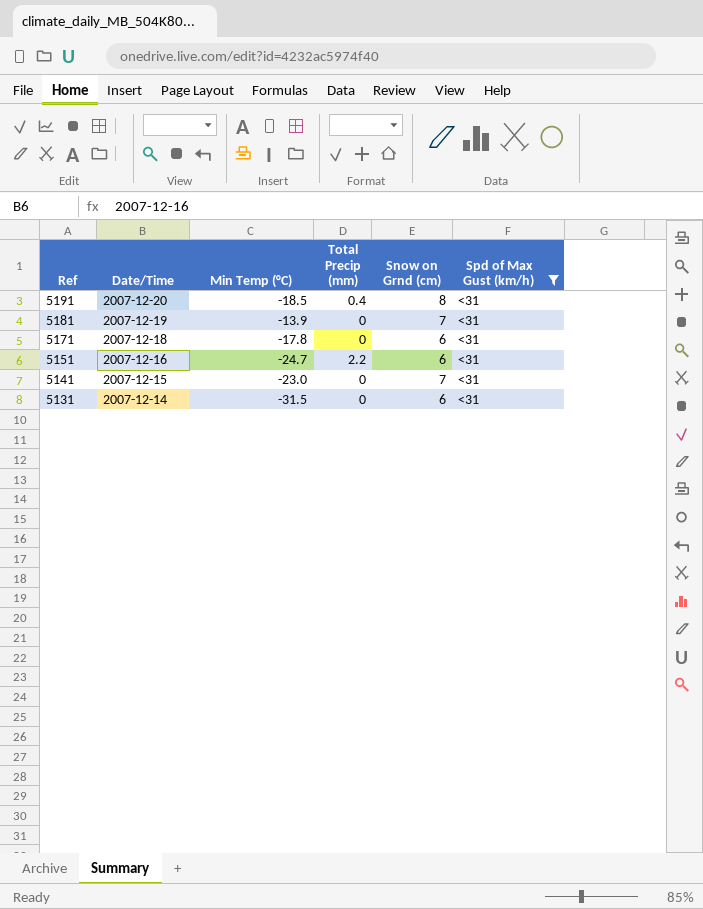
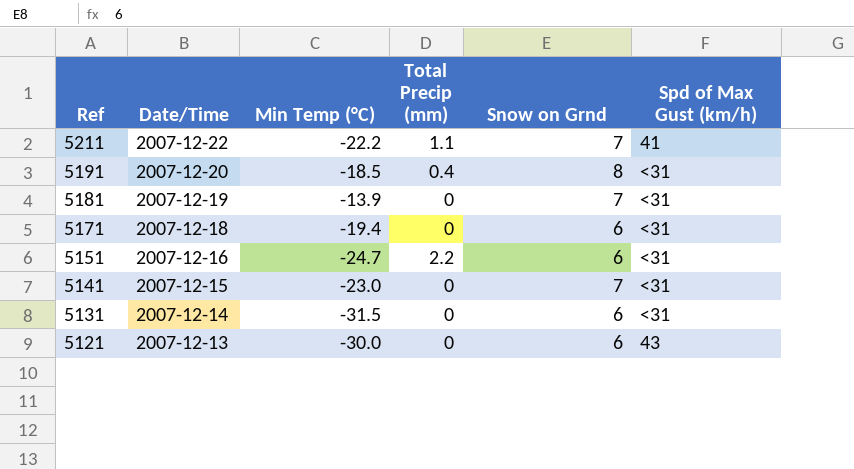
filter: Spd of Max Gust (km/h) = <31 -> none
column name: Snow on Grnd (cm) -> Snow on Grnd
5171 | Min Temp (°C): -17.8 -> -19.4

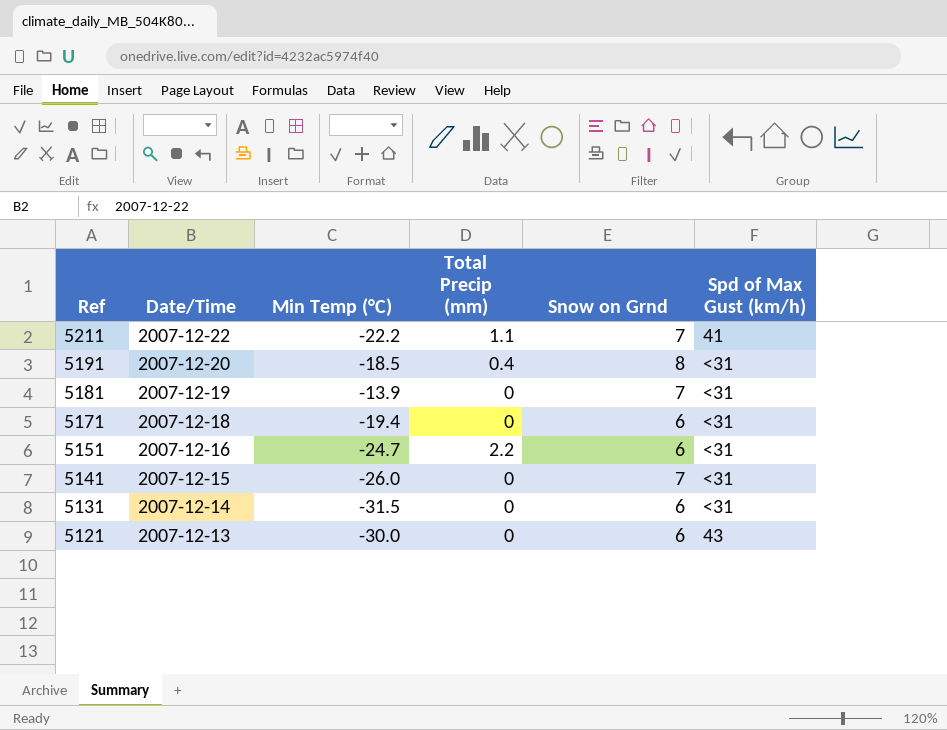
5141 | Min Temp (°C): -23.0 -> -26.0

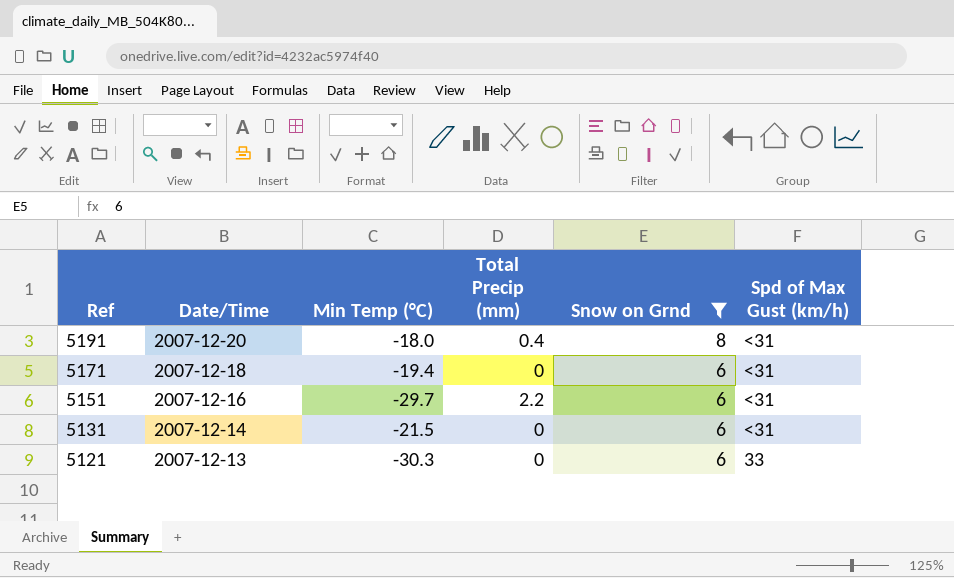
filter: none -> Snow on Grnd != 7
5191 | Min Temp (°C): -18.5 -> -18.0
5151 | Min Temp (°C): -24.7 -> -29.7
5131 | Min Temp (°C): -31.5 -> -21.5
5121 | Min Temp (°C): -30.0 -> -30.3
5121 | Spd of Max Gust (km/h): 43 -> 33

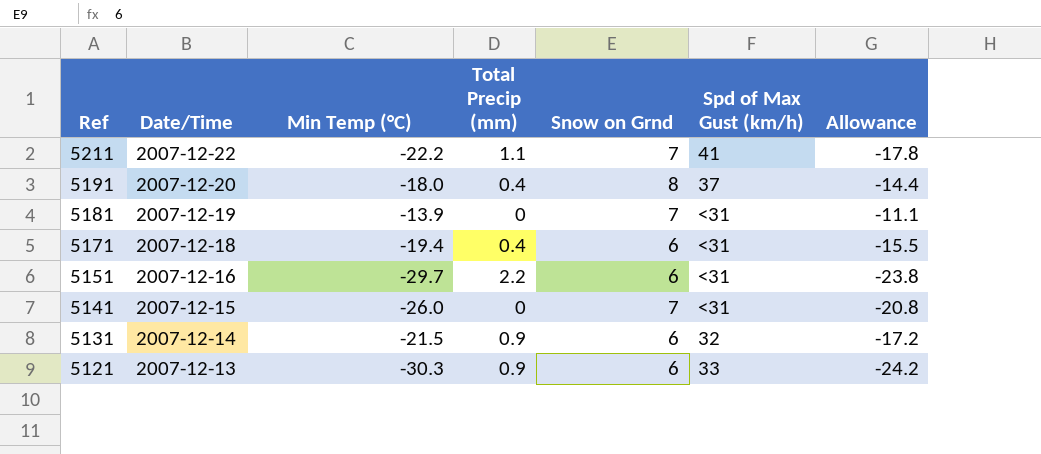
filter: Snow on Grnd != 7 -> none
column Allowance | formula: none -> [Min Temp (°C)] * 0.8
5191 | Spd of Max Gust (km/h): <31 -> 37
5171 | Total Precip (mm): 0 -> 0.4
5131 | Total Precip (mm): 0 -> 0.9
5131 | Spd of Max Gust (km/h): <31 -> 32
5121 | Total Precip (mm): 0 -> 0.9

